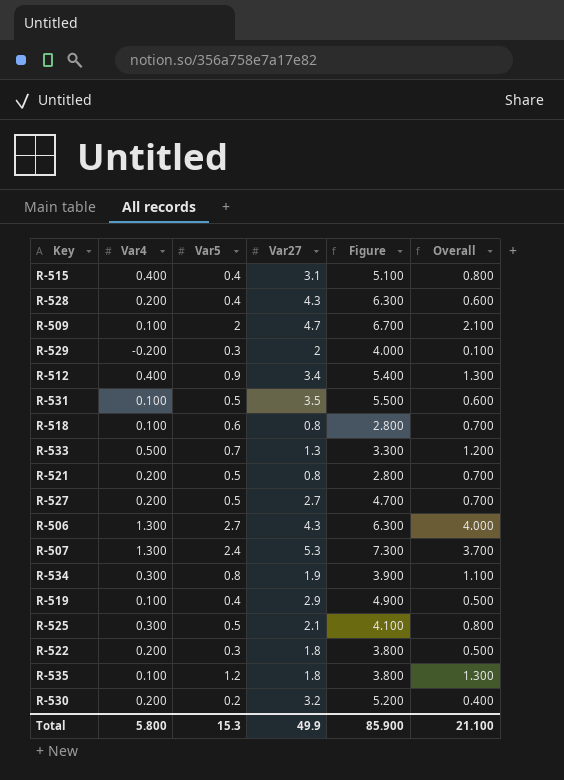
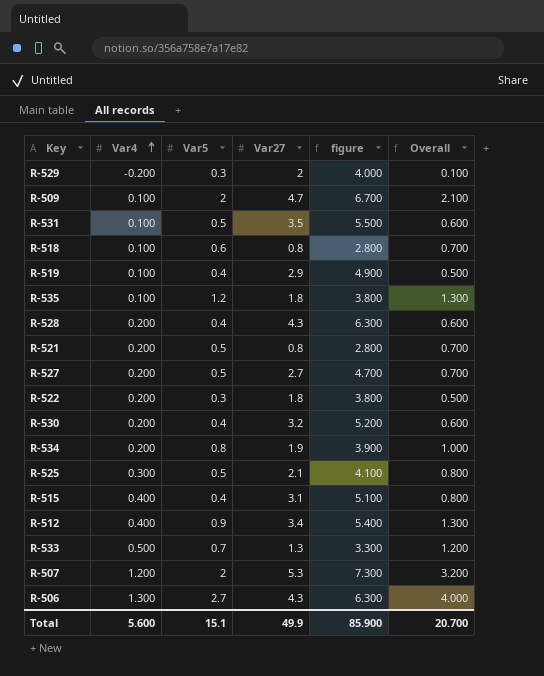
row order: none -> Var4 ascending
column name: Figure -> figure
R-530 | Var5: 0.2 -> 0.4
R-530 | Overall: 0.400 -> 0.600
R-534 | Var4: 0.300 -> 0.200
R-534 | Overall: 1.100 -> 1.000
R-507 | Var4: 1.300 -> 1.200
R-507 | Var5: 2.4 -> 2
R-507 | Overall: 3.700 -> 3.200
Total | Var4: 5.800 -> 5.600
Total | Var5: 15.3 -> 15.1
Total | Overall: 21.100 -> 20.700

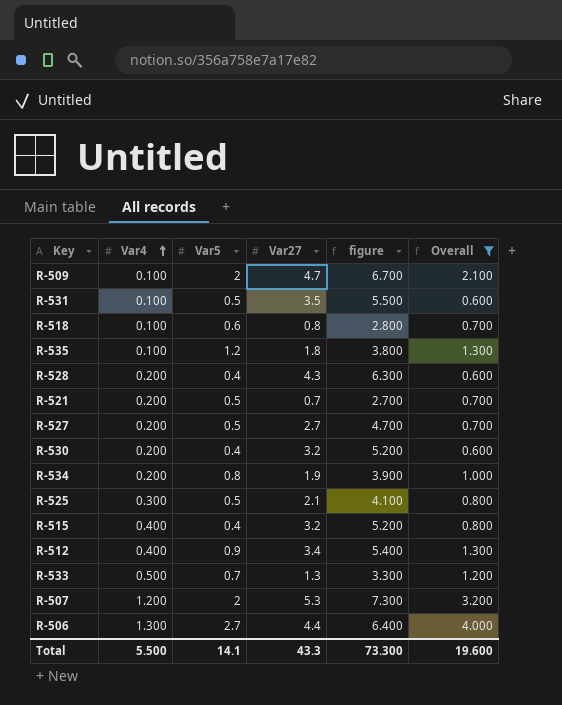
filter: none -> Overall >= 0.600
R-521 | Var27: 0.8 -> 0.7
R-521 | figure: 2.800 -> 2.700
R-515 | Var27: 3.1 -> 3.2
R-515 | figure: 5.100 -> 5.200
R-506 | Var27: 4.3 -> 4.4
R-506 | figure: 6.300 -> 6.400
Total | Var4: 5.600 -> 5.500
Total | Var5: 15.1 -> 14.1
Total | Var27: 49.9 -> 43.3
Total | figure: 85.900 -> 73.300
Total | Overall: 20.700 -> 19.600

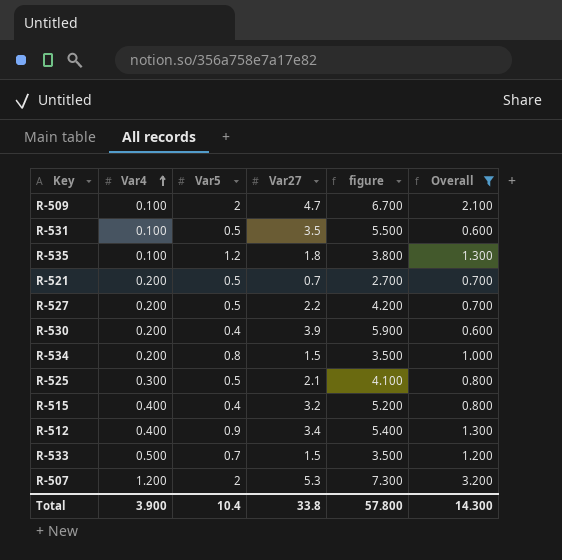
row R-518: 0.100 | 0.6 | 0.8 | 2.800 | 0.700 -> none
row R-528: 0.200 | 0.4 | 4.3 | 6.300 | 0.600 -> none
row R-506: 1.300 | 2.7 | 4.4 | 6.400 | 4.000 -> none
R-527 | Var27: 2.7 -> 2.2
R-527 | figure: 4.700 -> 4.200
R-530 | Var27: 3.2 -> 3.9
R-530 | figure: 5.200 -> 5.900
R-534 | Var27: 1.9 -> 1.5
R-534 | figure: 3.900 -> 3.500
R-533 | Var27: 1.3 -> 1.5
R-533 | figure: 3.300 -> 3.500
Total | Var4: 5.500 -> 3.900
Total | Var5: 14.1 -> 10.4
Total | Var27: 43.3 -> 33.8
Total | figure: 73.300 -> 57.800
Total | Overall: 19.600 -> 14.300

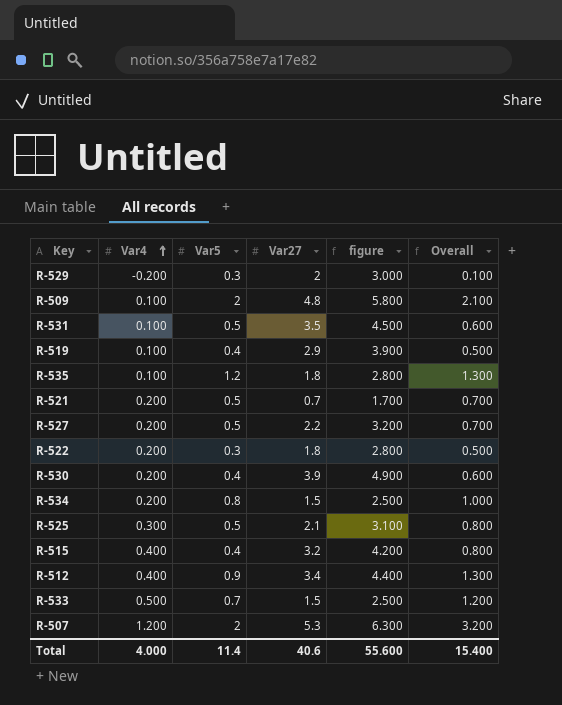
filter: Overall >= 0.600 -> none
column figure | formula: [Var27] + 2 -> [Var27] + 1
R-509 | Var27: 4.7 -> 4.8
Total | Var4: 3.900 -> 4.000
Total | Var5: 10.4 -> 11.4
Total | Var27: 33.8 -> 40.6
Total | figure: 57.800 -> 55.600
Total | Overall: 14.300 -> 15.400

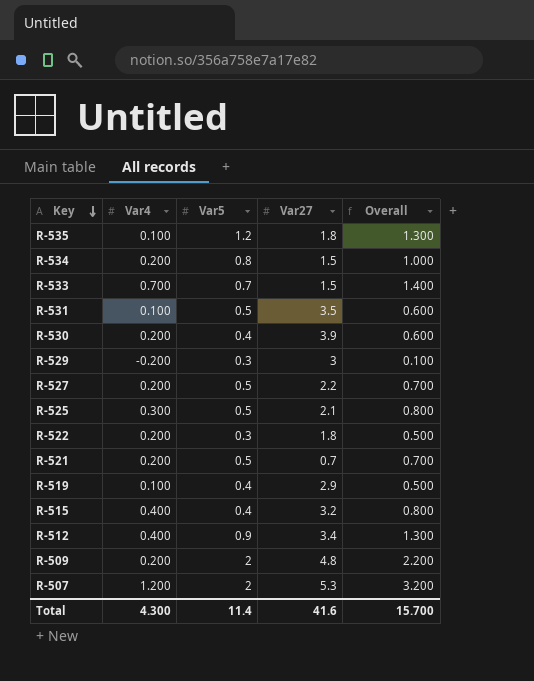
row order: Var4 ascending -> Key descending
column figure | formula: [Var27] + 1 -> none
R-533 | Var4: 0.500 -> 0.700
R-533 | Overall: 1.200 -> 1.400
R-529 | Var27: 2 -> 3
R-509 | Var4: 0.100 -> 0.200
R-509 | Overall: 2.100 -> 2.200
Total | Var4: 4.000 -> 4.300
Total | Var27: 40.6 -> 41.6
Total | Overall: 15.400 -> 15.700

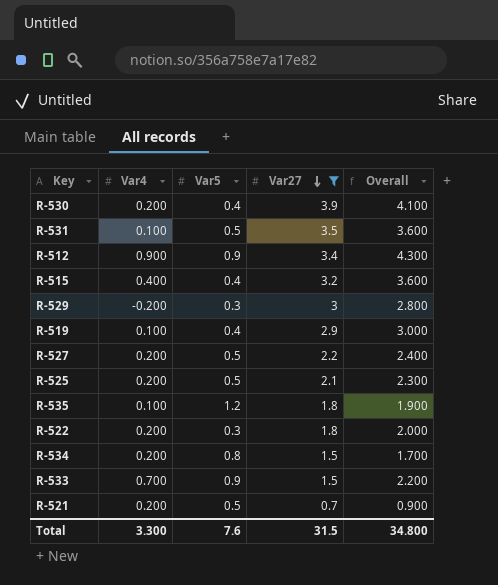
filter: none -> Var27 <= 3.9
row order: Key descending -> Var27 descending
column Overall | formula: [Var4] + [Var5] -> [Var4] + [Var27]
R-512 | Var4: 0.400 -> 0.900
R-525 | Var4: 0.300 -> 0.200
R-533 | Var5: 0.7 -> 0.9
Total | Var4: 4.300 -> 3.300
Total | Var5: 11.4 -> 7.6
Total | Var27: 41.6 -> 31.5
Total | Overall: 15.700 -> 34.800

